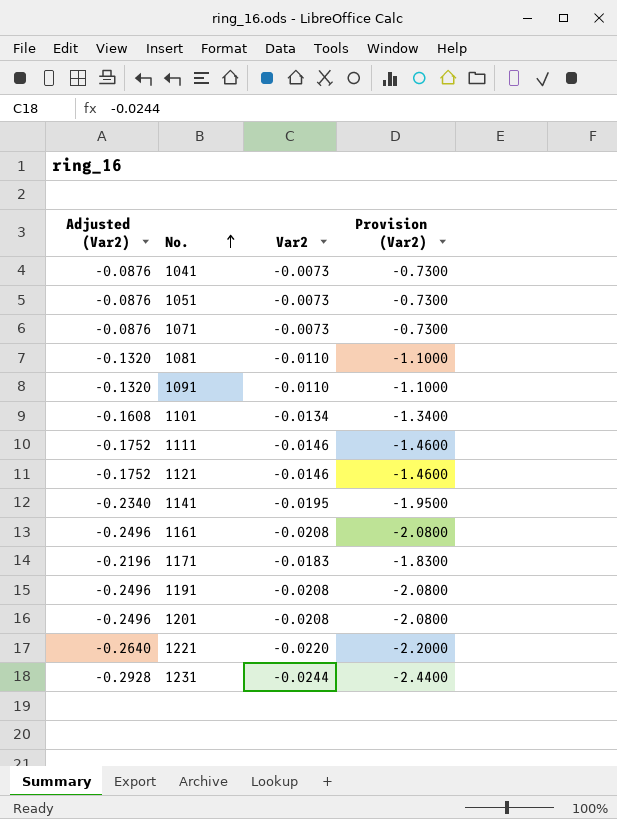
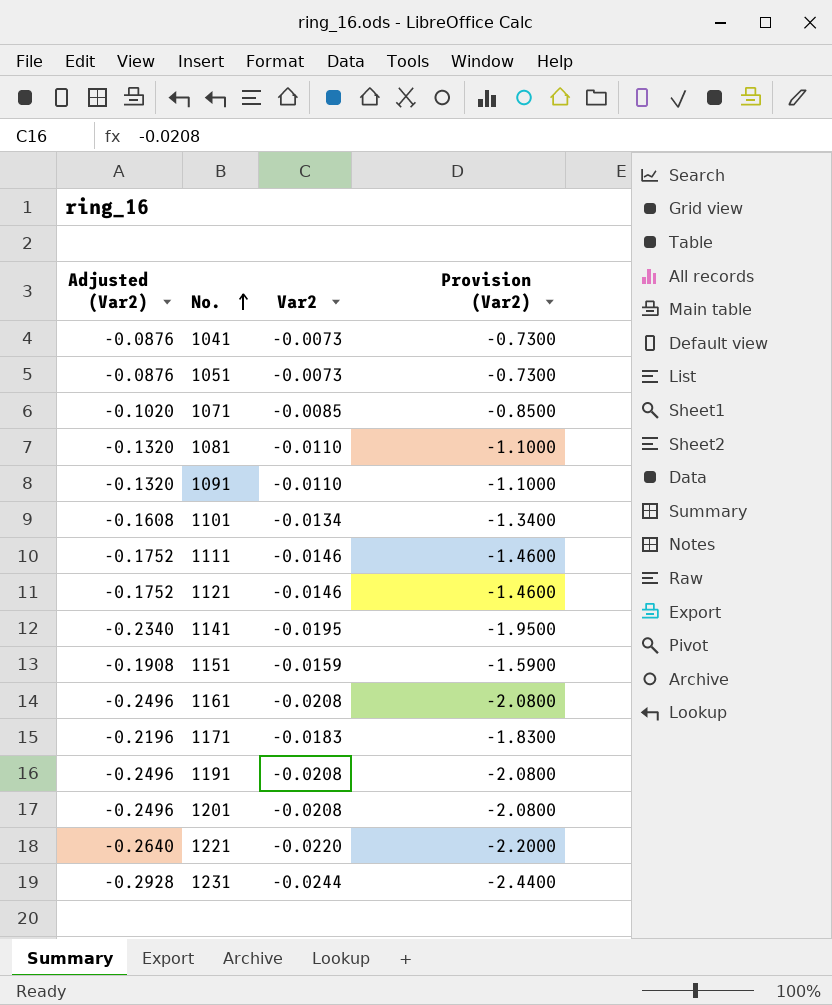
1071 | Adjusted (Var2): -0.0876 -> -0.1020
1071 | Var2: -0.0073 -> -0.0085
1071 | Provision (Var2): -0.7300 -> -0.8500
row 1151: none -> -0.1908 | -0.0159 | -1.5900

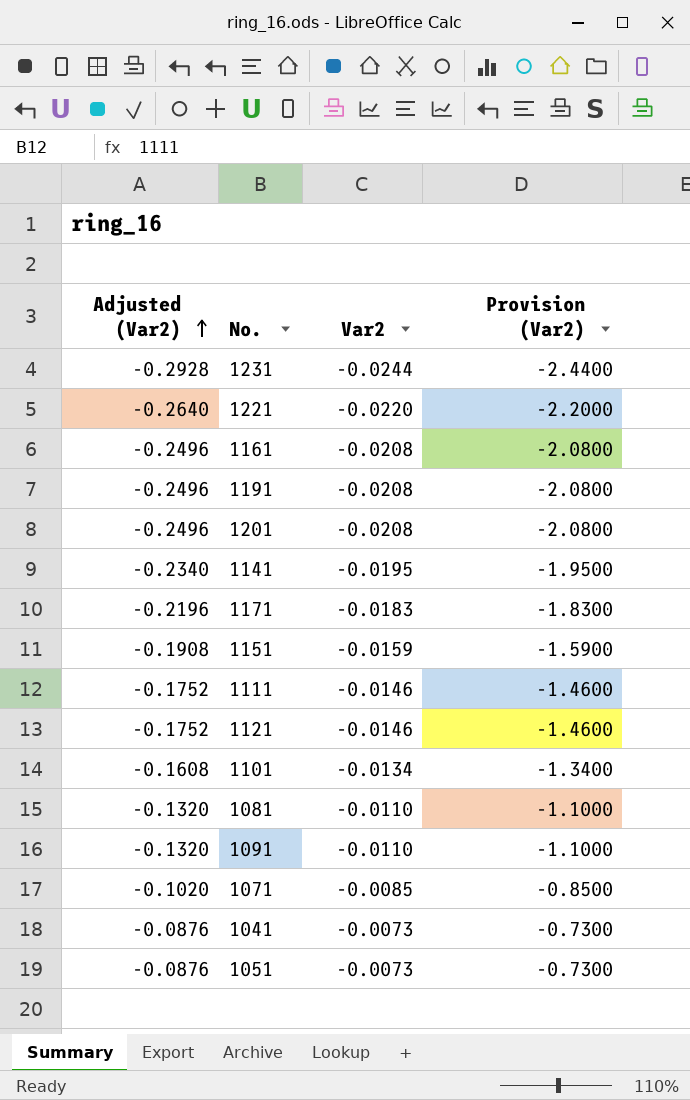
row order: No. ascending -> Adjusted (Var2) ascending

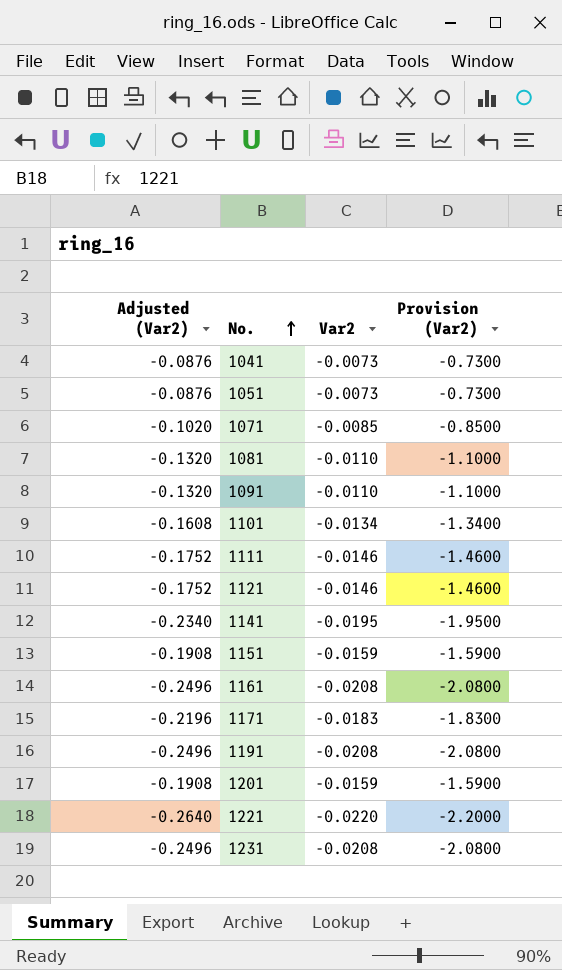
row order: Adjusted (Var2) ascending -> No. ascending
1201 | Adjusted (Var2): -0.2496 -> -0.1908
1201 | Var2: -0.0208 -> -0.0159
1201 | Provision (Var2): -2.0800 -> -1.5900
1231 | Adjusted (Var2): -0.2928 -> -0.2496
1231 | Var2: -0.0244 -> -0.0208
1231 | Provision (Var2): -2.4400 -> -2.0800

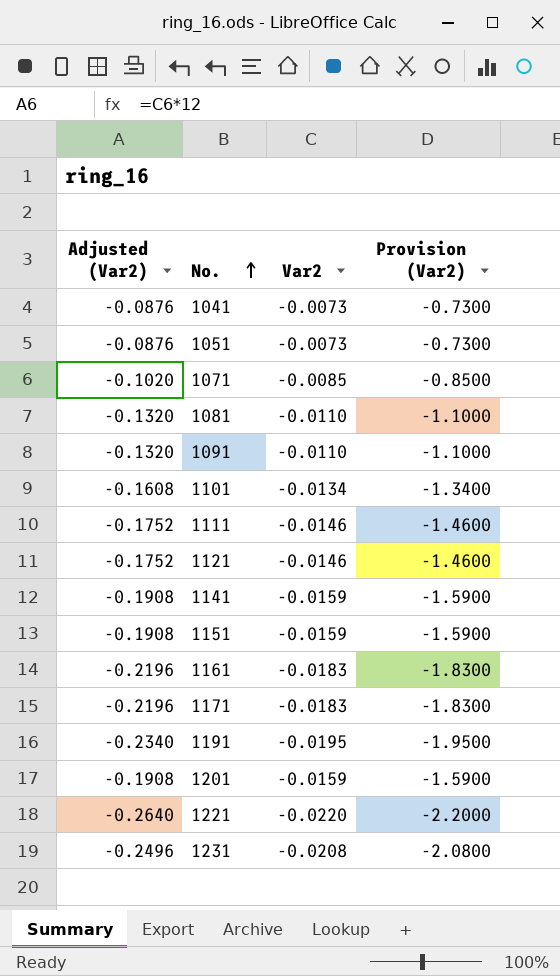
1141 | Adjusted (Var2): -0.2340 -> -0.1908
1141 | Var2: -0.0195 -> -0.0159
1141 | Provision (Var2): -1.9500 -> -1.5900
1161 | Adjusted (Var2): -0.2496 -> -0.2196
1161 | Var2: -0.0208 -> -0.0183
1161 | Provision (Var2): -2.0800 -> -1.8300
1191 | Adjusted (Var2): -0.2496 -> -0.2340
1191 | Var2: -0.0208 -> -0.0195
1191 | Provision (Var2): -2.0800 -> -1.9500

